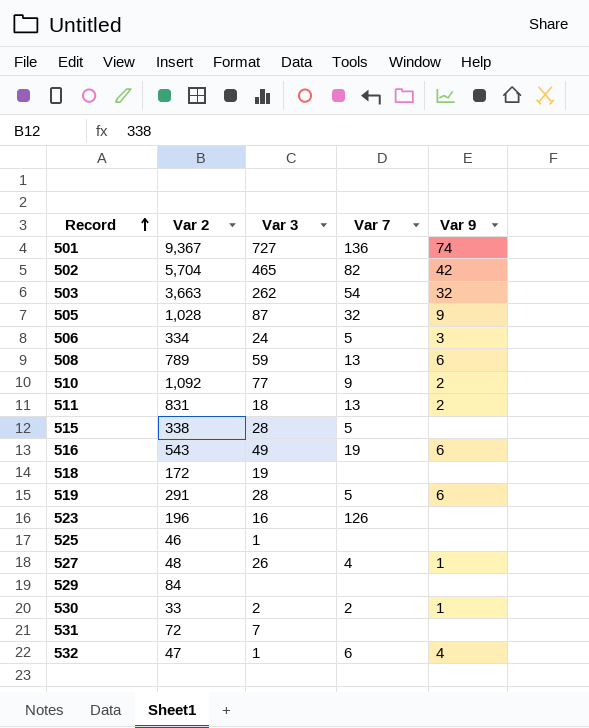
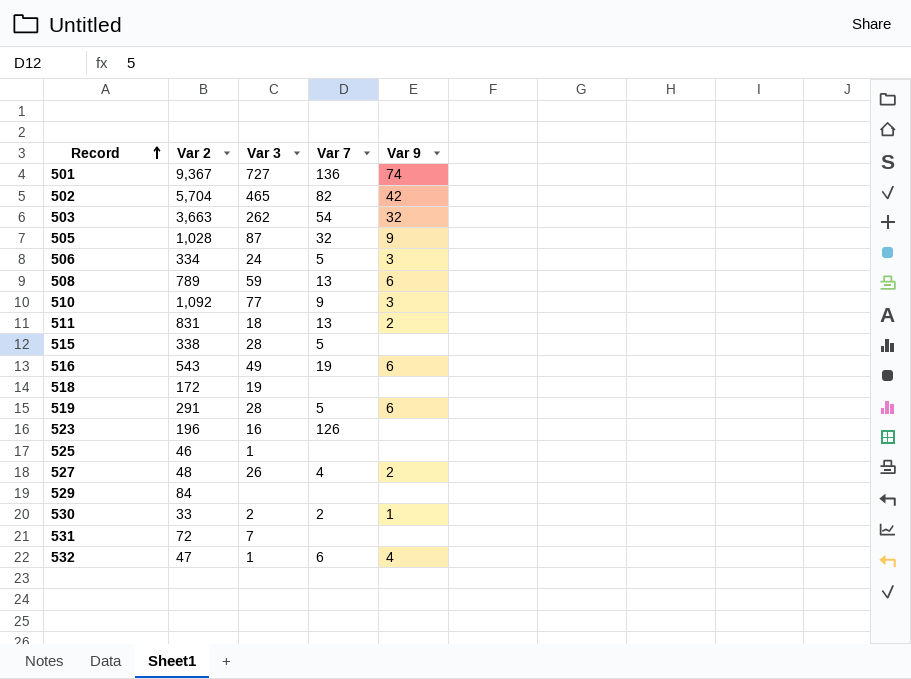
510 | Var 9: 2 -> 3
527 | Var 9: 1 -> 2

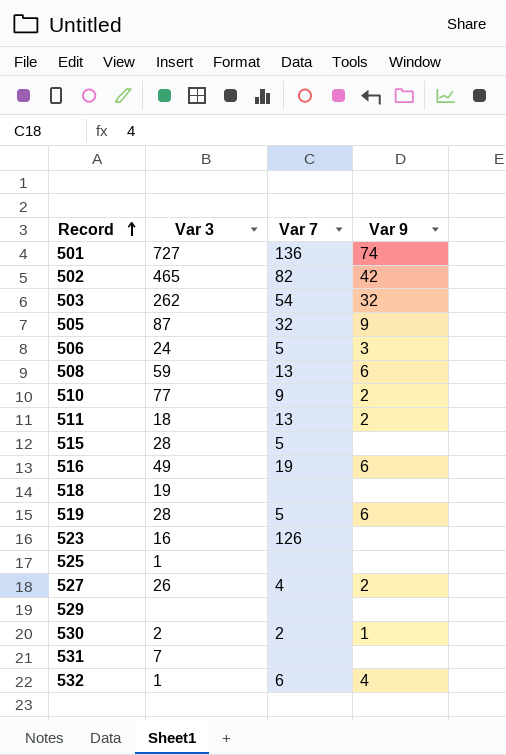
column Var 2 | position: 2 -> none
510 | Var 9: 3 -> 2

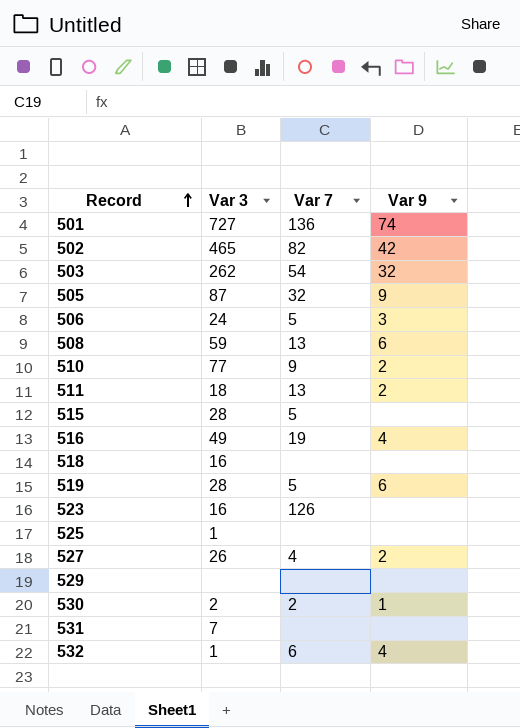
516 | Var 9: 6 -> 4
518 | Var 3: 19 -> 16

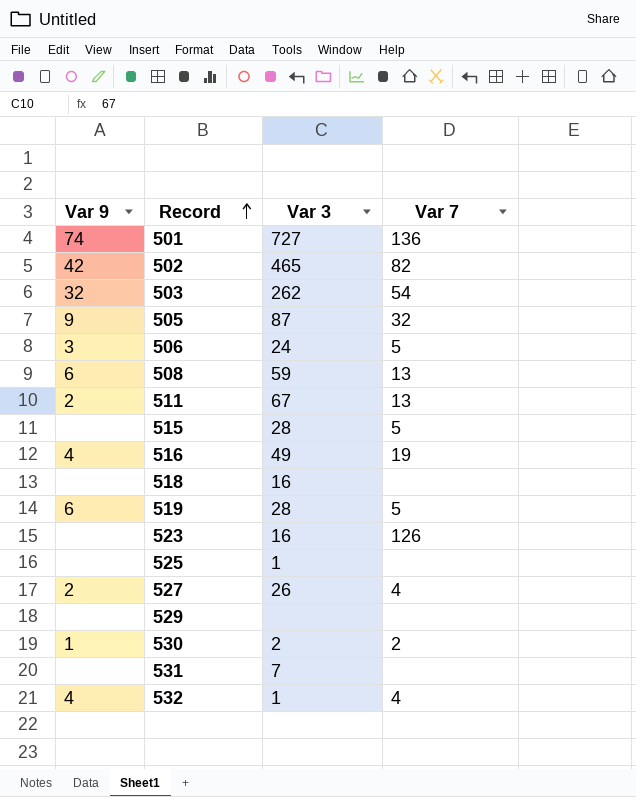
column Var 9 | position: 4 -> 1
row 510: 77 | 9 | 2 -> none
511 | Var 3: 18 -> 67
532 | Var 7: 6 -> 4

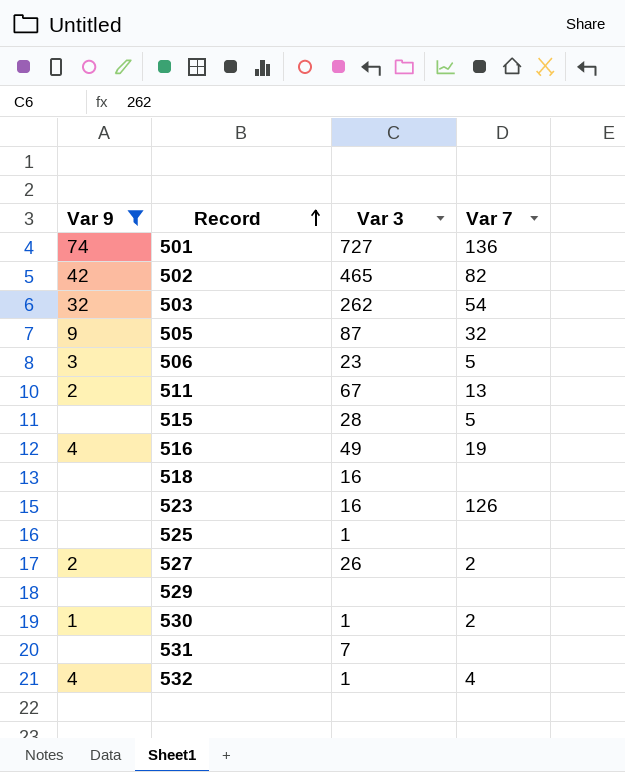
filter: none -> Var 9 != 6
506 | Var 3: 24 -> 23
527 | Var 7: 4 -> 2
530 | Var 3: 2 -> 1

